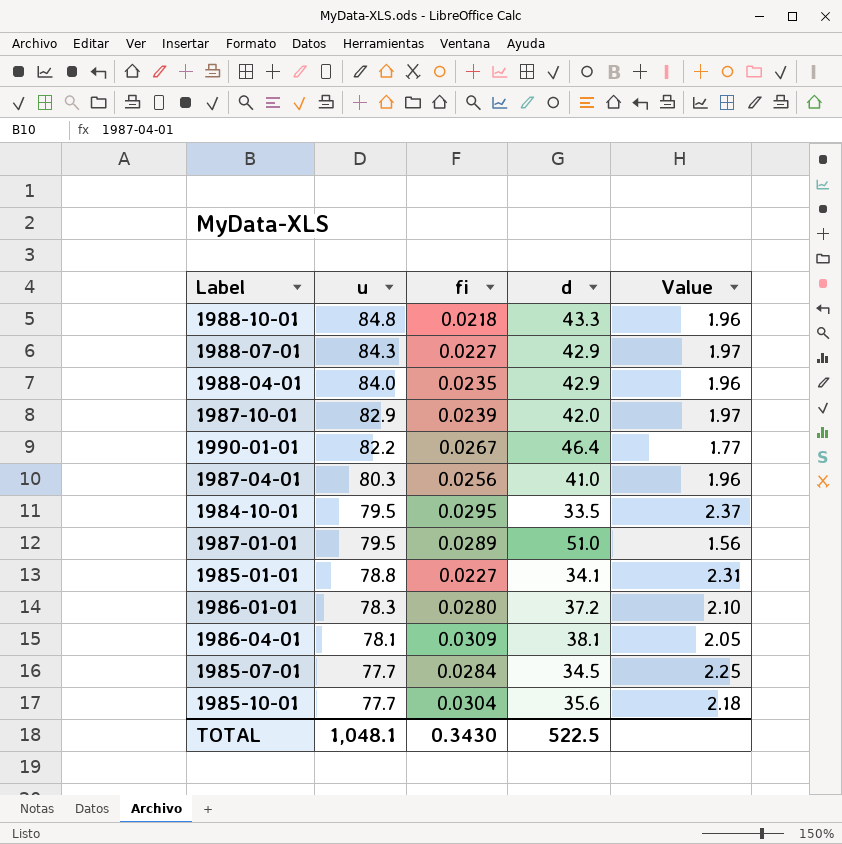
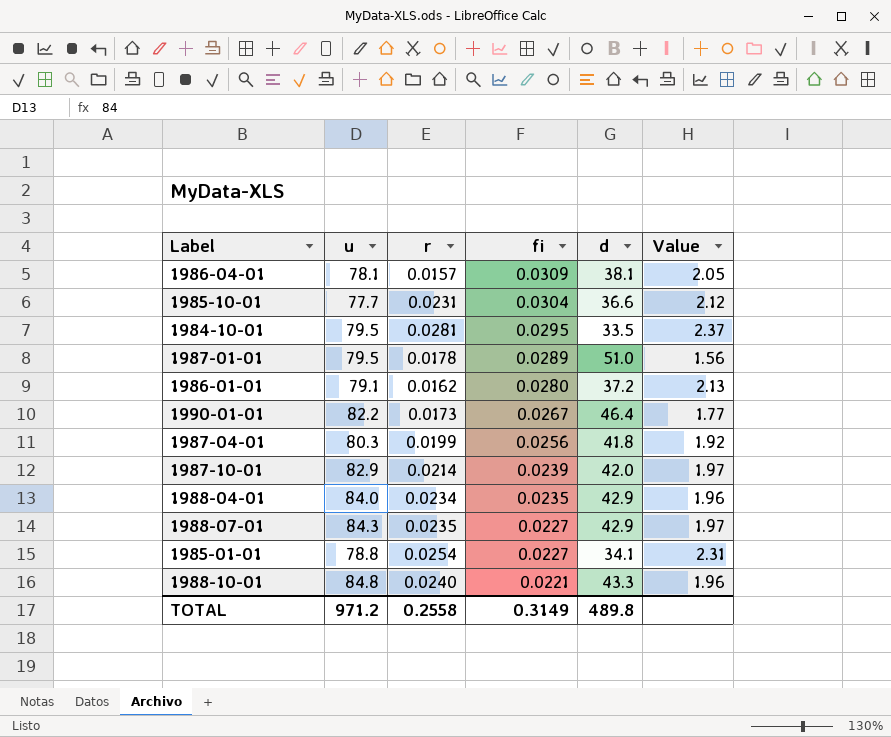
row order: u descending -> fi descending
column r | position: none -> 3
row 1985-07-01: 77.7 | 0.0284 | 34.5 | 2.25 -> none
1985-10-01 | d: 35.6 -> 36.6
1985-10-01 | Value: 2.18 -> 2.12
1986-01-01 | u: 78.3 -> 79.1
1986-01-01 | Value: 2.10 -> 2.13
1987-04-01 | d: 41.0 -> 41.8
1987-04-01 | Value: 1.96 -> 1.92
1988-10-01 | fi: 0.0218 -> 0.0221
TOTAL | u: 1,048.1 -> 971.2
TOTAL | fi: 0.3430 -> 0.3149
TOTAL | d: 522.5 -> 489.8

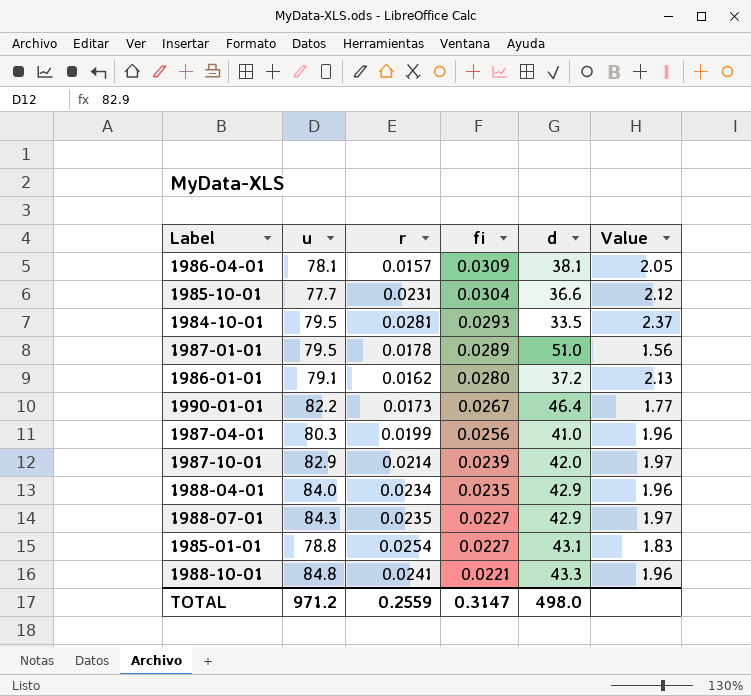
1984-10-01 | fi: 0.0295 -> 0.0293
1987-04-01 | d: 41.8 -> 41.0
1987-04-01 | Value: 1.92 -> 1.96
1985-01-01 | d: 34.1 -> 43.1
1985-01-01 | Value: 2.31 -> 1.83
1988-10-01 | r: 0.0240 -> 0.0241
TOTAL | r: 0.2558 -> 0.2559
TOTAL | fi: 0.3149 -> 0.3147
TOTAL | d: 489.8 -> 498.0

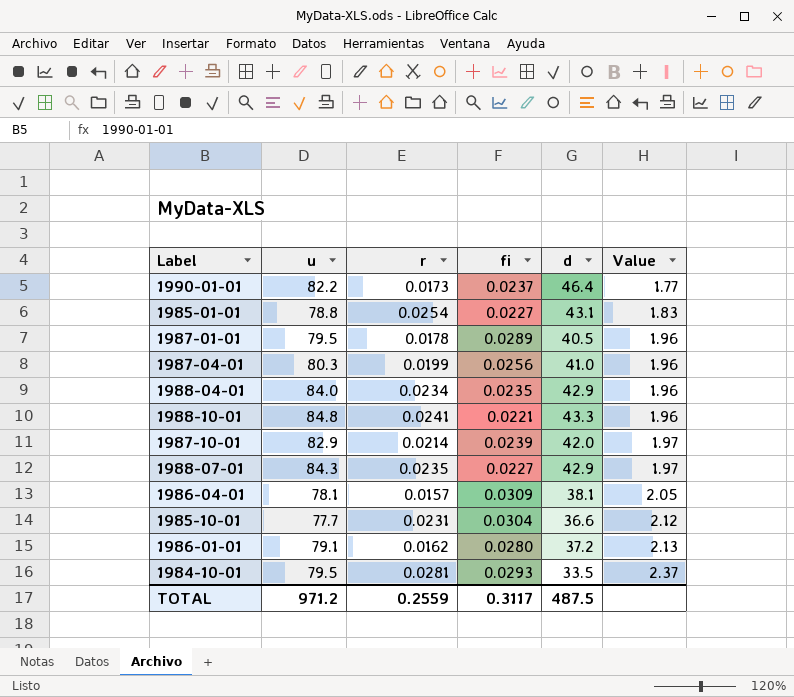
row order: fi descending -> Value ascending
1990-01-01 | fi: 0.0267 -> 0.0237
1987-01-01 | d: 51.0 -> 40.5
1987-01-01 | Value: 1.56 -> 1.96
TOTAL | fi: 0.3147 -> 0.3117
TOTAL | d: 498.0 -> 487.5

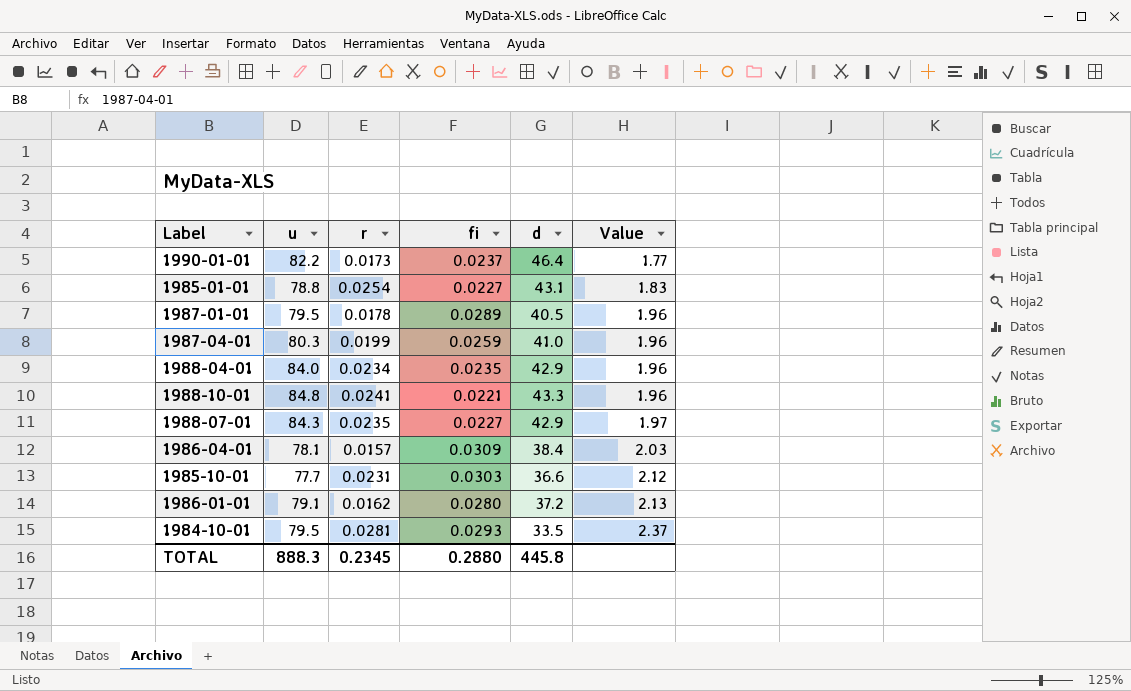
row 1987-10-01: 82.9 | 0.0214 | 0.0239 | 42.0 | 1.97 -> none
1987-04-01 | fi: 0.0256 -> 0.0259
1986-04-01 | d: 38.1 -> 38.4
1986-04-01 | Value: 2.05 -> 2.03
1985-10-01 | fi: 0.0304 -> 0.0303
TOTAL | u: 971.2 -> 888.3
TOTAL | r: 0.2559 -> 0.2345
TOTAL | fi: 0.3117 -> 0.2880
TOTAL | d: 487.5 -> 445.8

